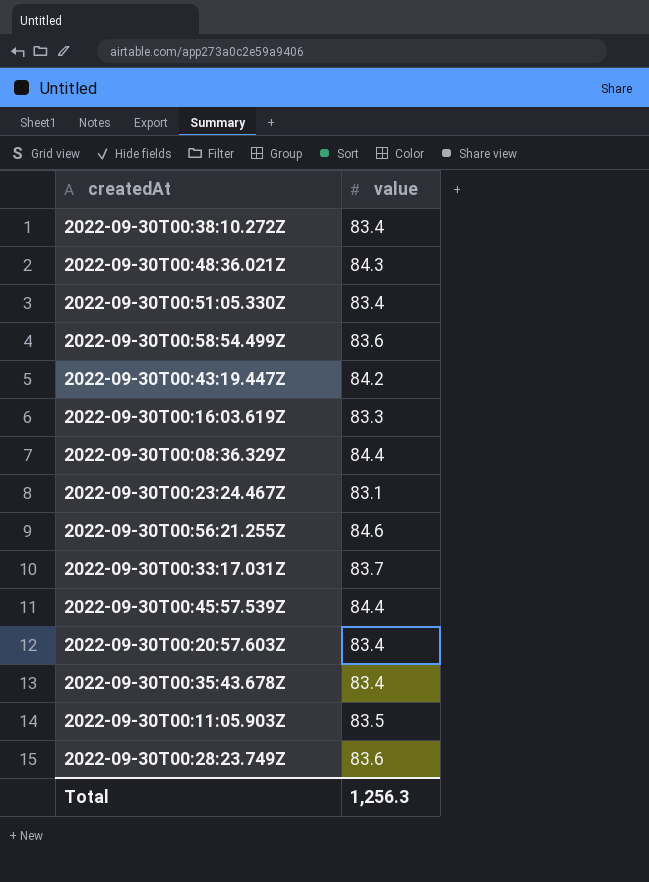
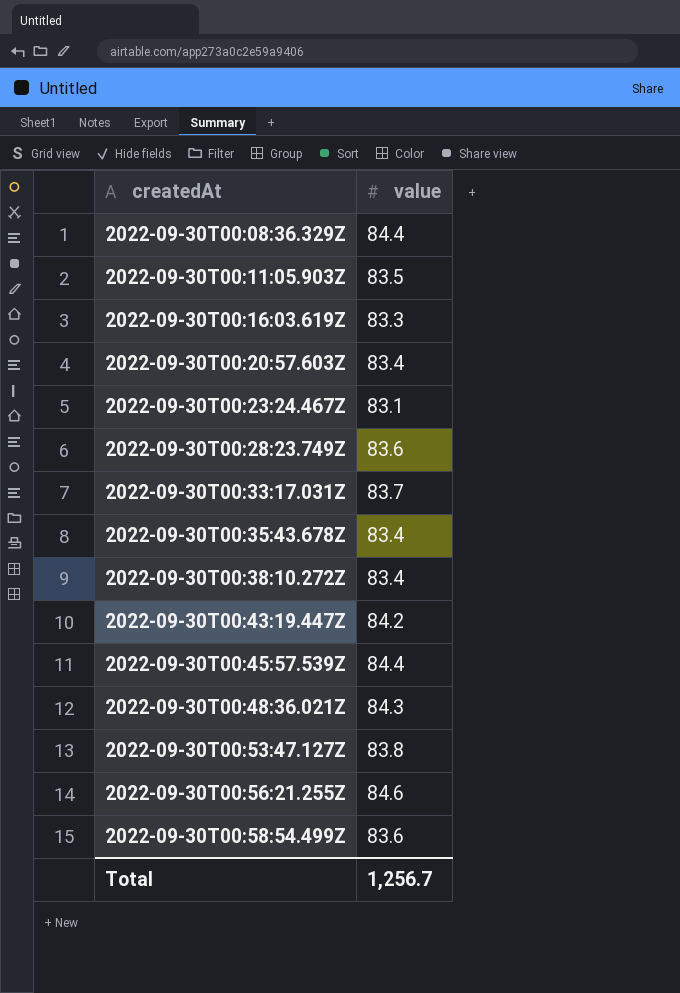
row order: none -> createdAt ascending
row 2022-09-30T00:51:05.330Z: 83.4 -> none
row 2022-09-30T00:53:47.127Z: none -> 83.8
Total | value: 1,256.3 -> 1,256.7

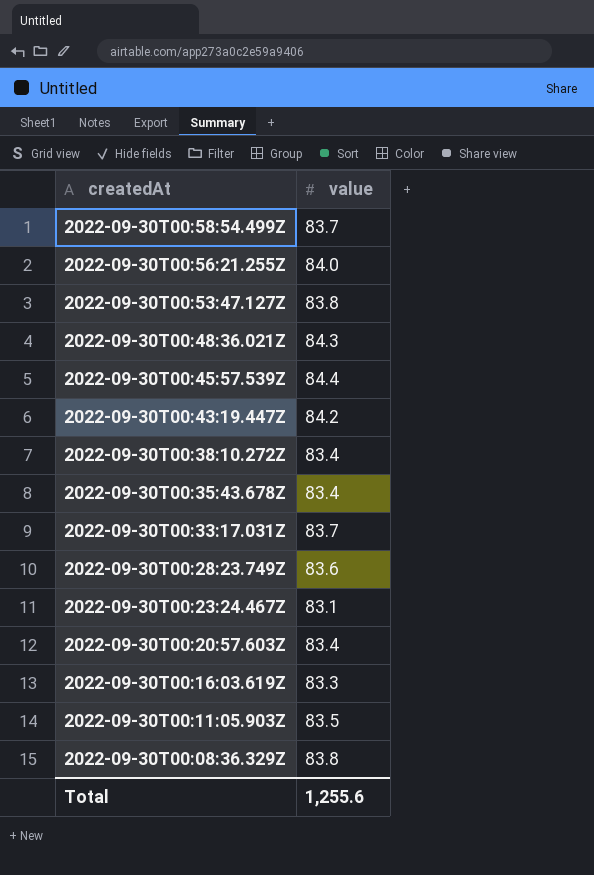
row order: createdAt ascending -> createdAt descending
2022-09-30T00:58:54.499Z | value: 83.6 -> 83.7
2022-09-30T00:56:21.255Z | value: 84.6 -> 84.0
2022-09-30T00:08:36.329Z | value: 84.4 -> 83.8
Total | value: 1,256.7 -> 1,255.6

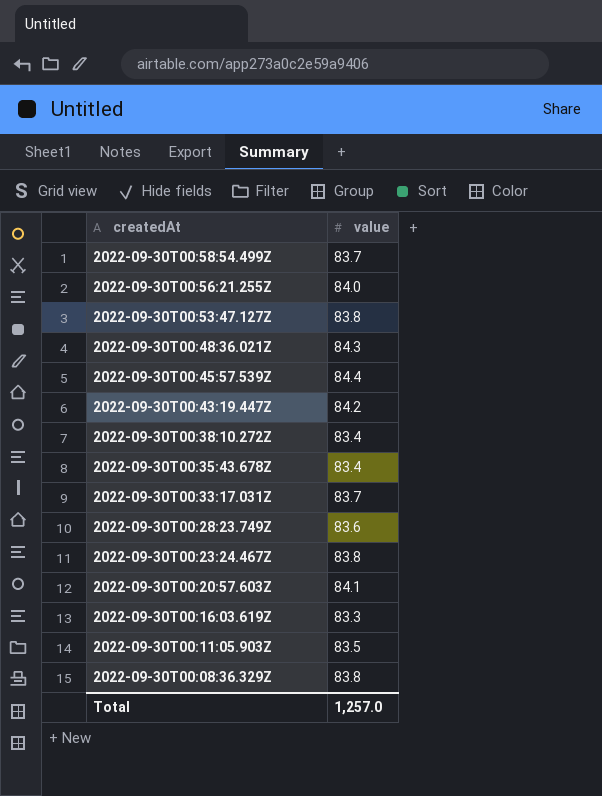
2022-09-30T00:23:24.467Z | value: 83.1 -> 83.8
2022-09-30T00:20:57.603Z | value: 83.4 -> 84.1
Total | value: 1,255.6 -> 1,257.0

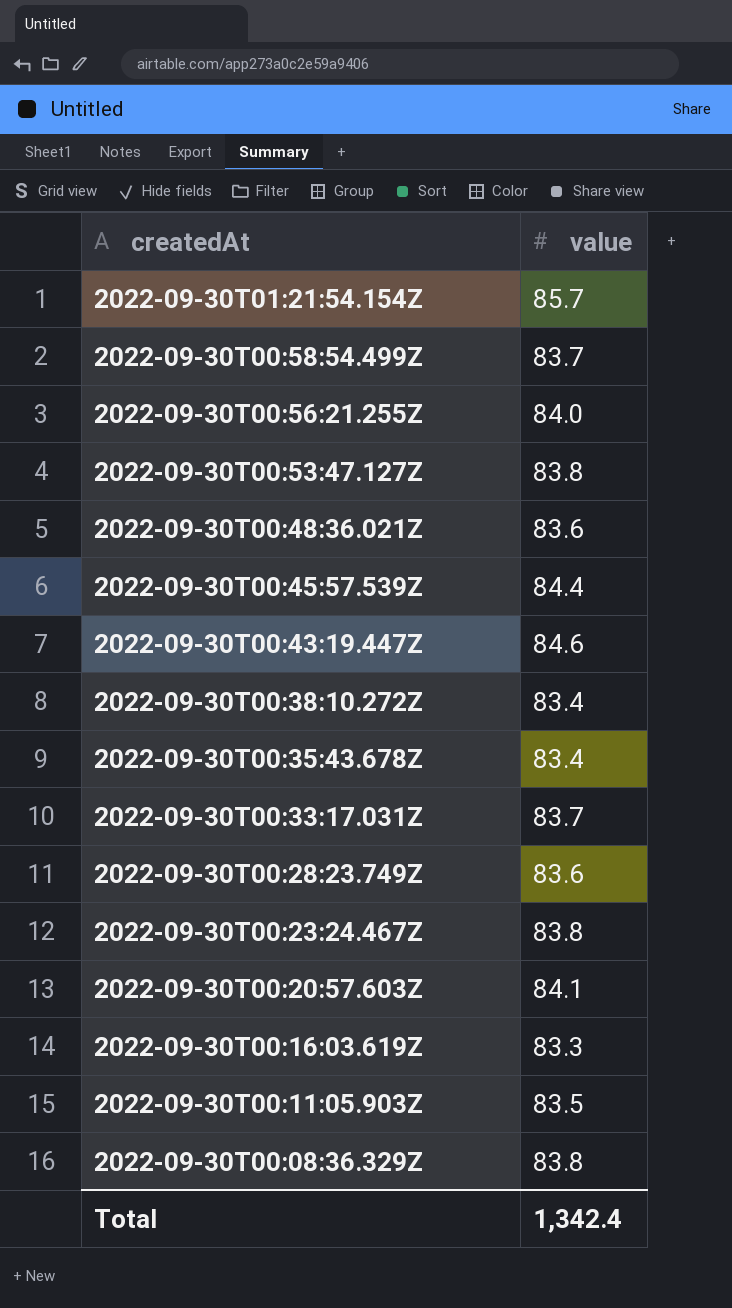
row 2022-09-30T01:21:54.154Z: none -> 85.7
2022-09-30T00:48:36.021Z | value: 84.3 -> 83.6
2022-09-30T00:43:19.447Z | value: 84.2 -> 84.6
Total | value: 1,257.0 -> 1,342.4

